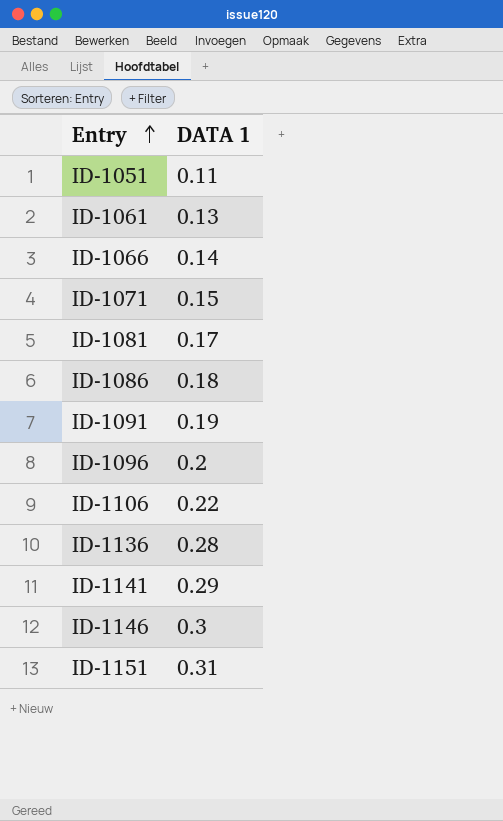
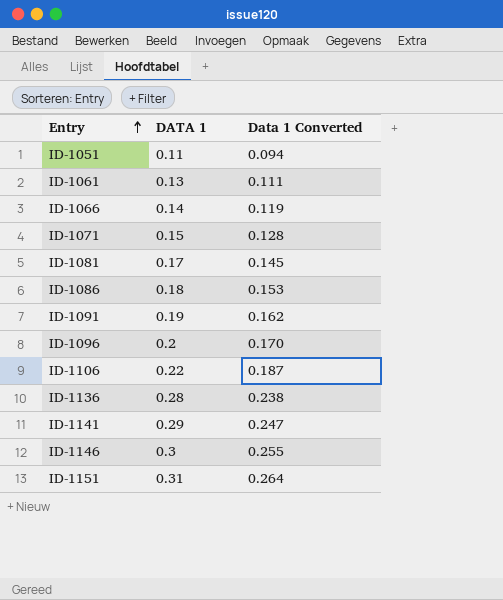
column Data 1 Converted | formula: none -> [DATA 1] * 0.85

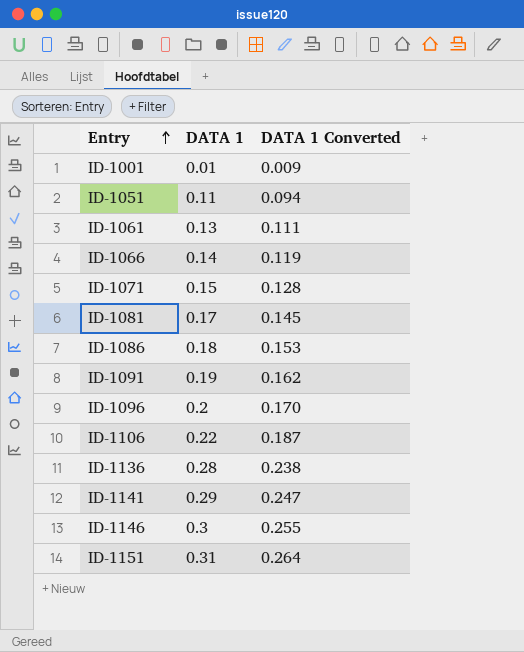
column name: Data 1 Converted -> DATA 1 Converted
row ID-1001: none -> 0.01 | 0.009

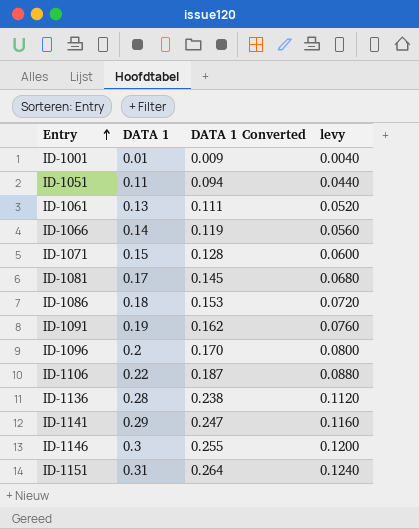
column levy | formula: none -> [DATA 1] * 0.4

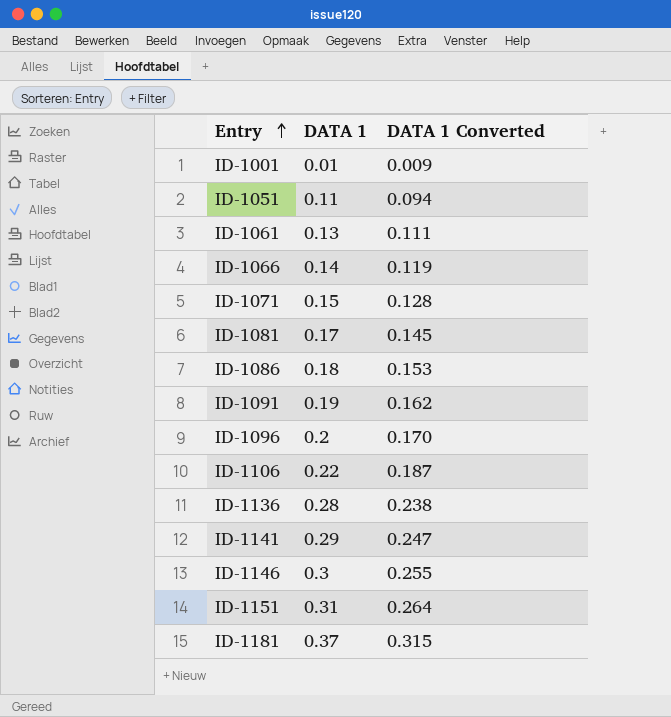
column levy | formula: [DATA 1] * 0.4 -> none
row ID-1181: none -> 0.37 | 0.315

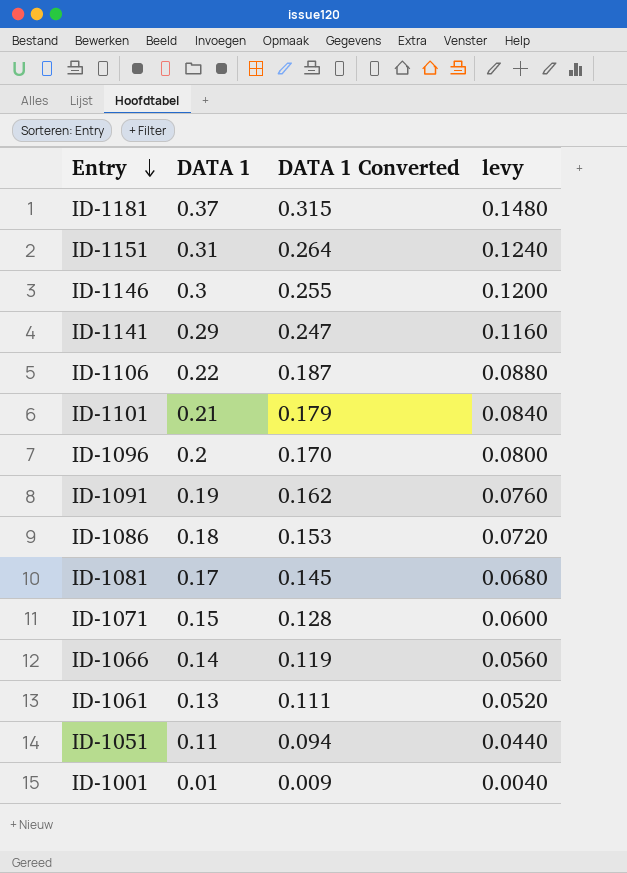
row order: Entry ascending -> Entry descending
column levy | formula: none -> [DATA 1] * 0.4
row ID-1136: 0.28 | 0.238 -> none
row ID-1101: none -> 0.21 | 0.179 | 0.0840

